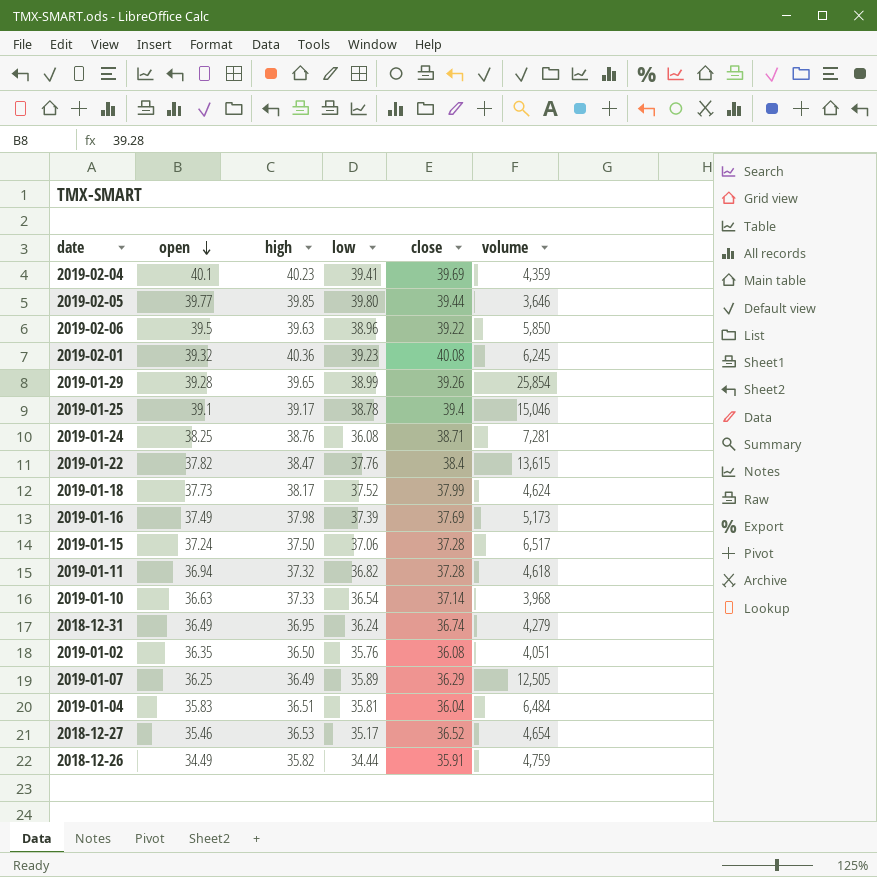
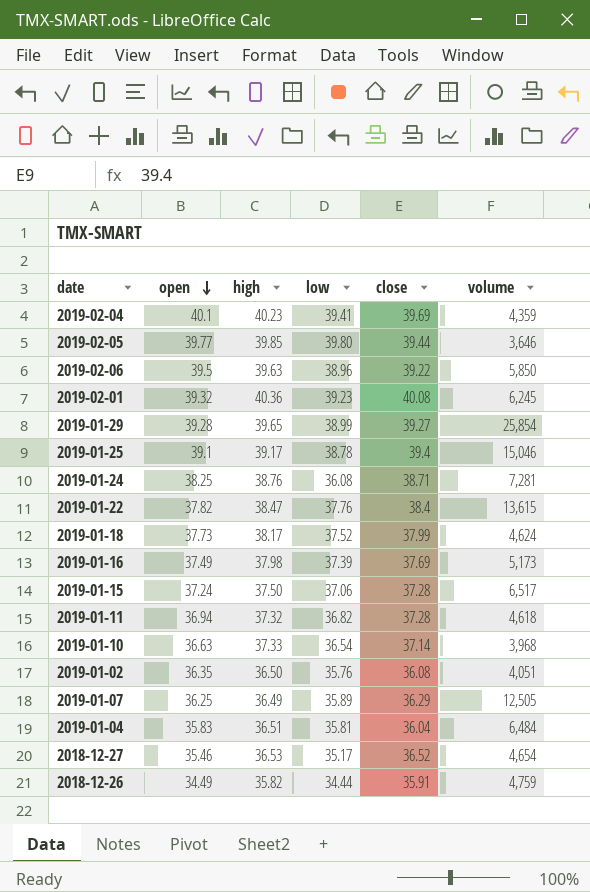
row 2018-12-31: 36.49 | 36.95 | 36.24 | 36.74 | 4,279 -> none
2019-01-29 | close: 39.26 -> 39.27

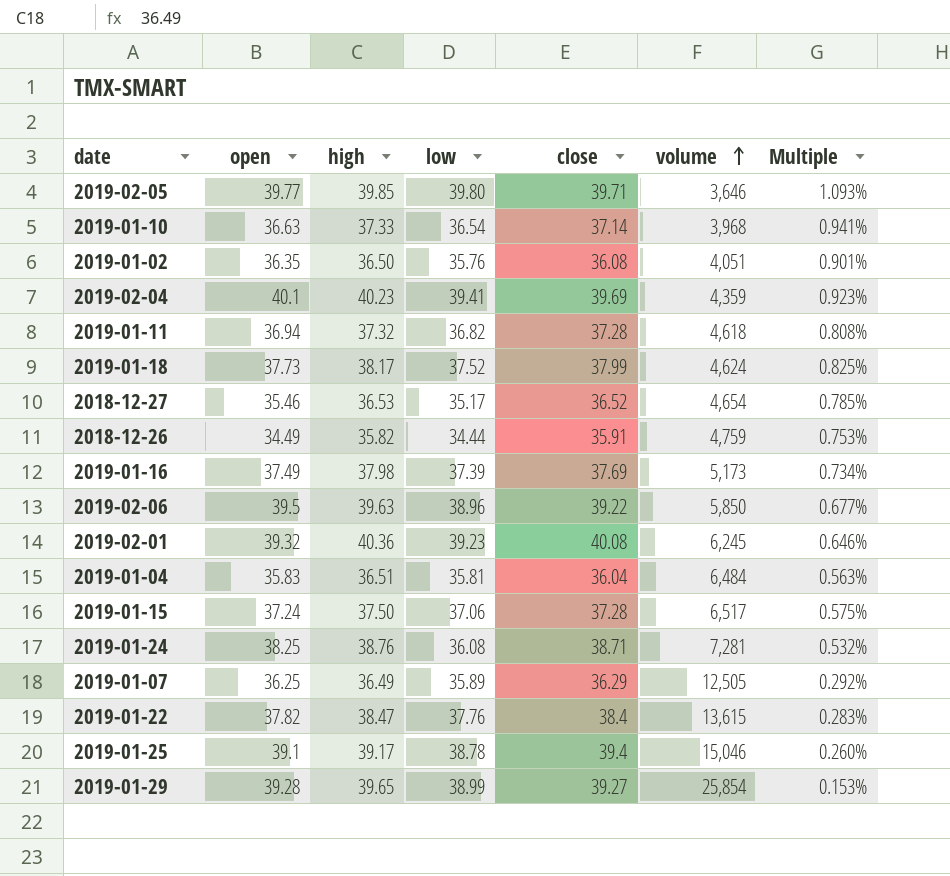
row order: open descending -> volume ascending
column Multiple | formula: none -> [high] / [volume]
2019-02-05 | close: 39.44 -> 39.71

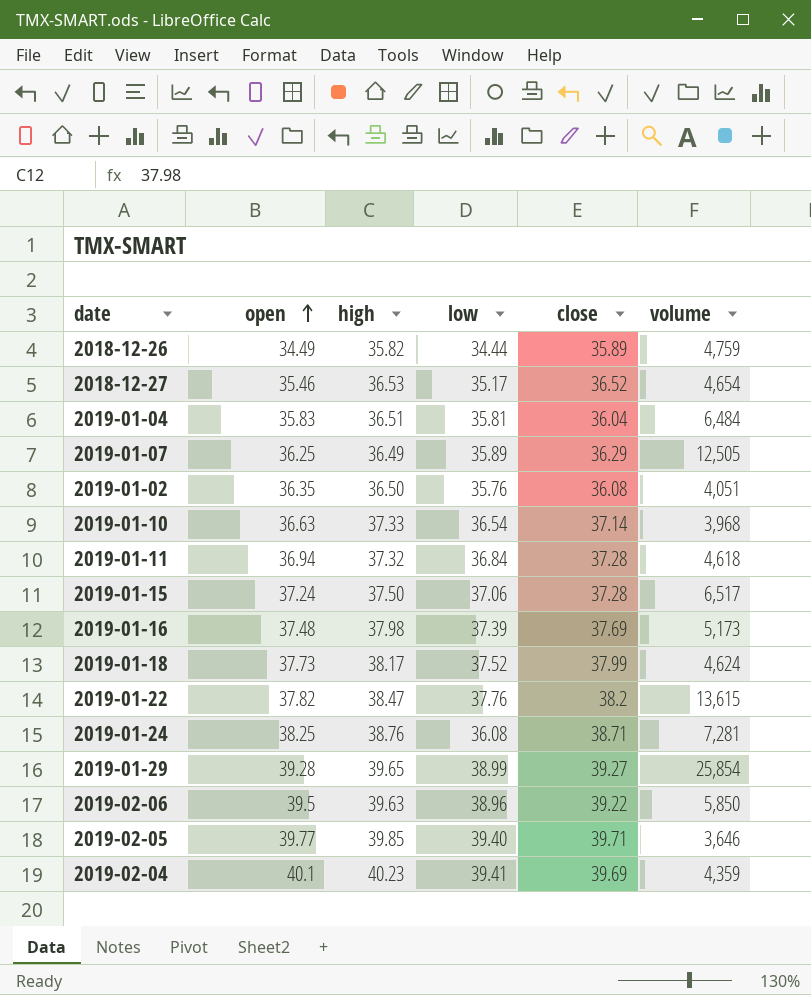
row order: volume ascending -> open ascending
column Multiple | formula: [high] / [volume] -> none
row 2019-02-01: 39.32 | 40.36 | 39.23 | 40.08 | 6,245 | 0.646% -> none
row 2019-01-25: 39.1 | 39.17 | 38.78 | 39.4 | 15,046 | 0.260% -> none
2018-12-26 | close: 35.91 -> 35.89
2019-01-11 | low: 36.82 -> 36.84
2019-01-16 | open: 37.49 -> 37.48
2019-01-22 | close: 38.4 -> 38.2
2019-02-05 | low: 39.80 -> 39.40

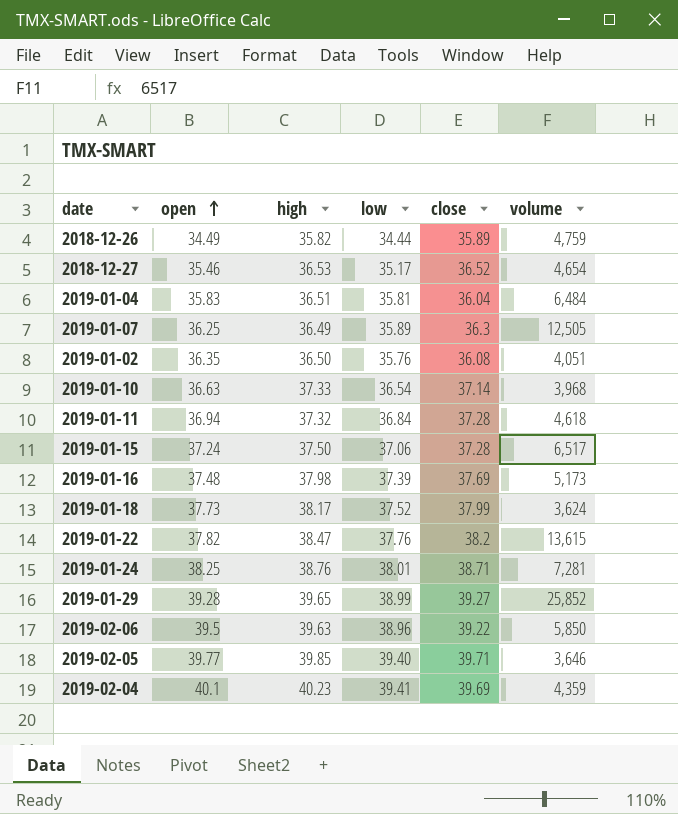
2019-01-07 | close: 36.29 -> 36.3
2019-01-18 | volume: 4,624 -> 3,624
2019-01-24 | low: 36.08 -> 38.01
2019-01-29 | volume: 25,854 -> 25,852

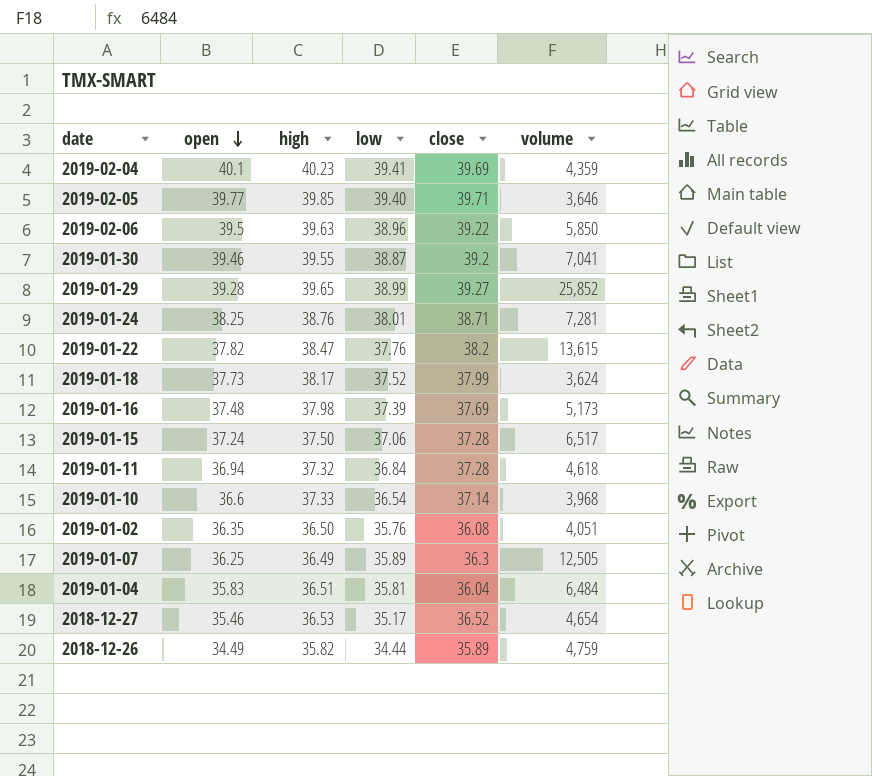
row order: open ascending -> open descending
row 2019-01-30: none -> 39.46 | 39.55 | 38.87 | 39.2 | 7,041
2019-01-10 | open: 36.63 -> 36.6

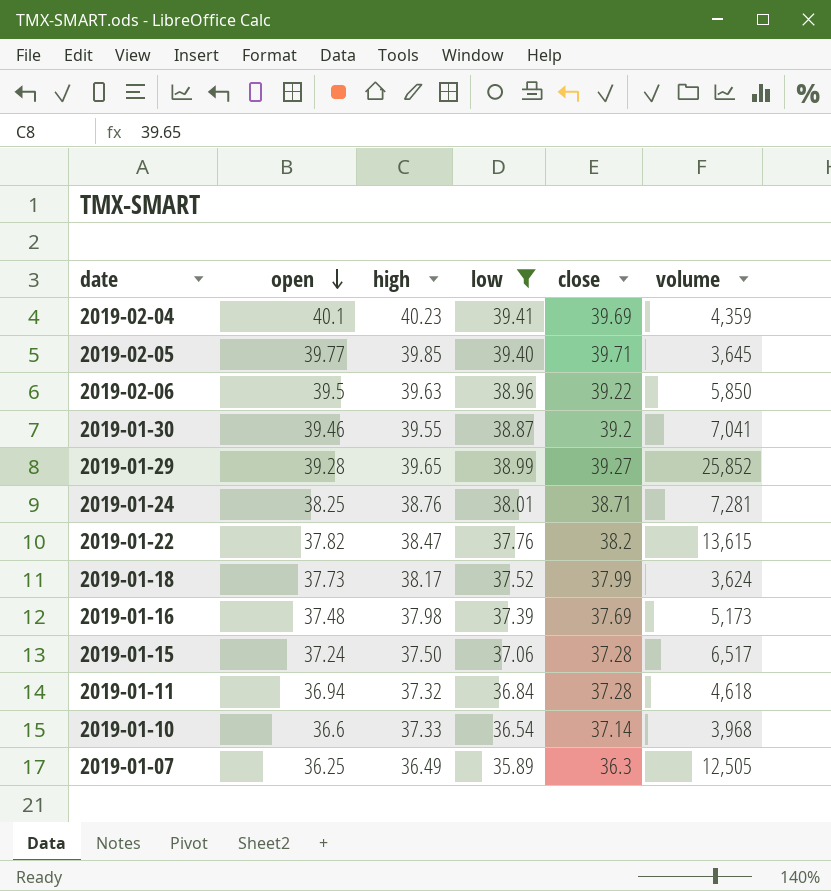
filter: none -> low >= 35.89
2019-02-05 | volume: 3,646 -> 3,645

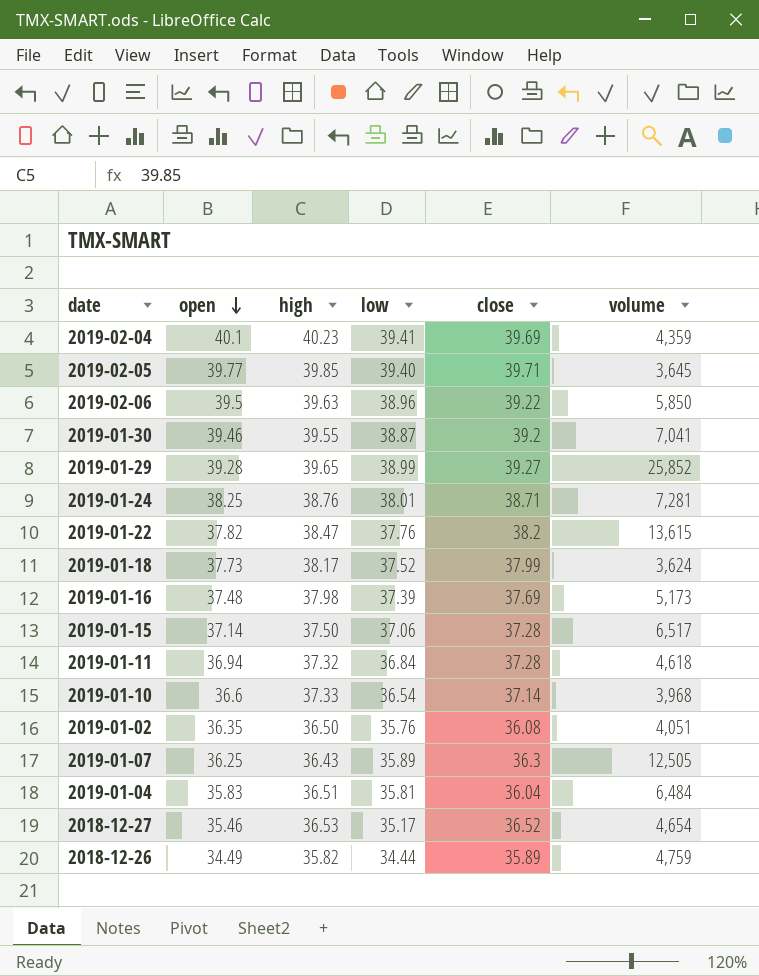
filter: low >= 35.89 -> none
2019-01-15 | open: 37.24 -> 37.14
2019-01-07 | high: 36.49 -> 36.43

